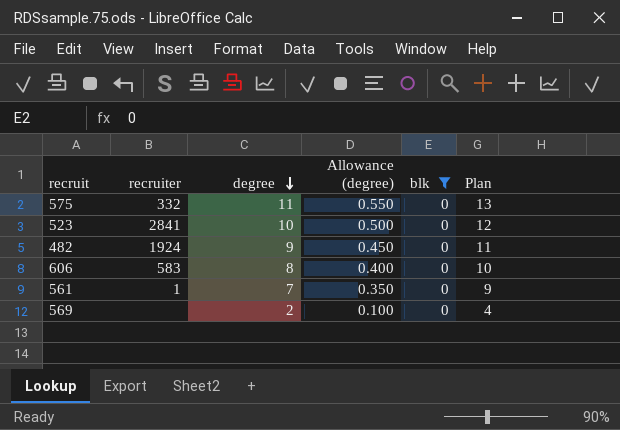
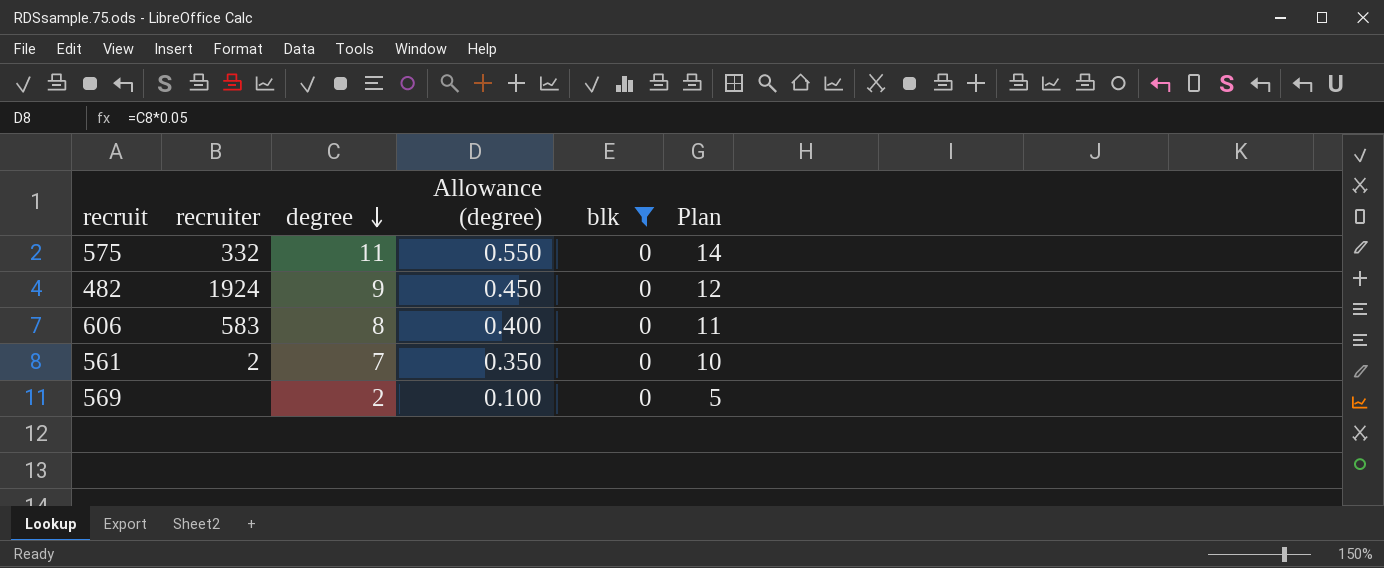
column Plan | formula: [degree] + 2 -> [degree] + 3
row 523: 2841 | 10 | 0.500 | 0 | 12 -> none
561 | recruiter: 1 -> 2

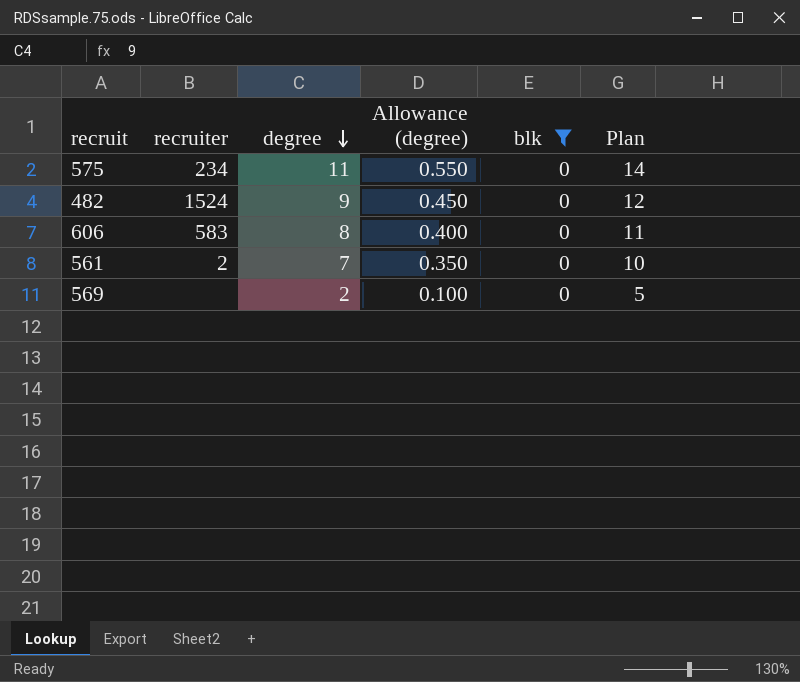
575 | recruiter: 332 -> 234
482 | recruiter: 1924 -> 1524

